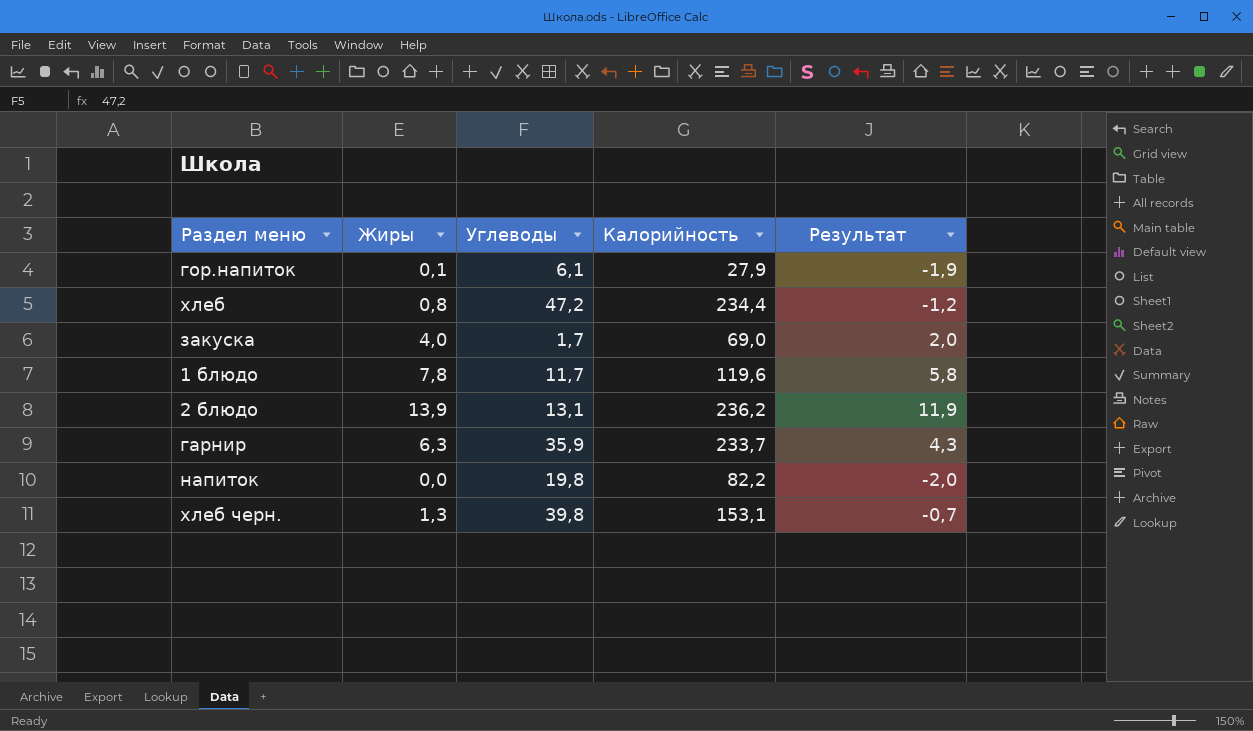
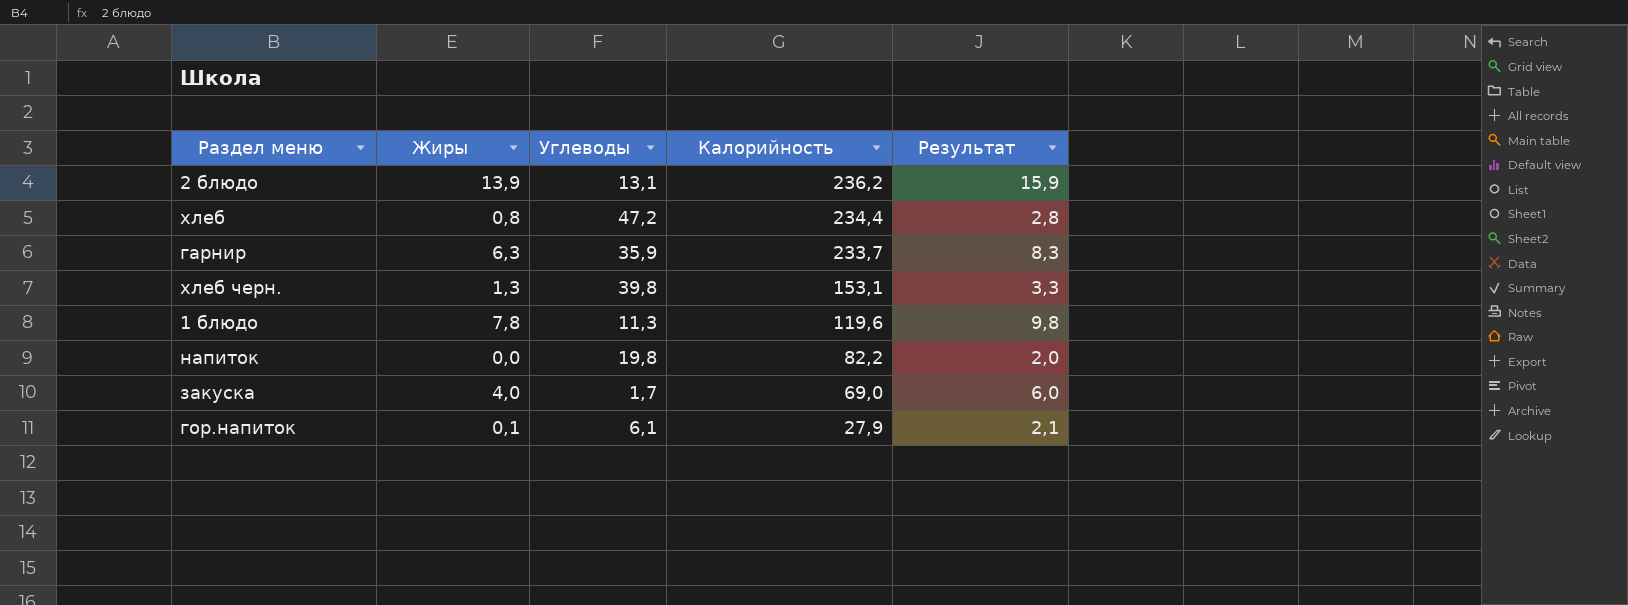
row order: none -> Калорийность descending
column Результат | formula: [Жиры] - 2 -> [Жиры] + 2
1 блюдо | Углеводы: 11,7 -> 11,3

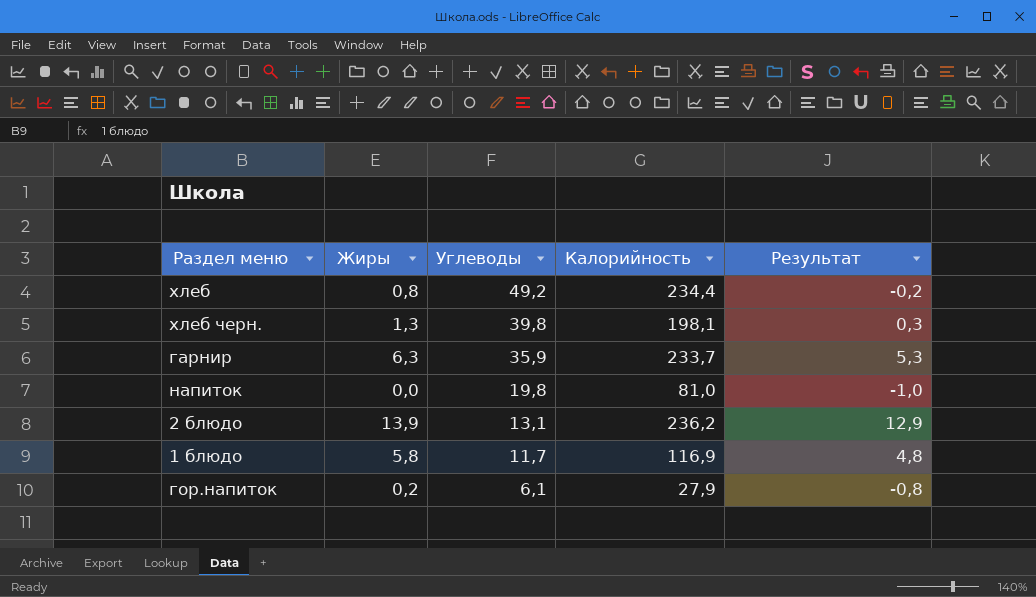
row order: Калорийность descending -> Углеводы descending
column Результат | formula: [Жиры] + 2 -> [Жиры] - 1
row закуска: 4,0 | 1,7 | 69,0 | 6,0 -> none
хлеб | Углеводы: 47,2 -> 49,2
хлеб черн. | Калорийность: 153,1 -> 198,1
напиток | Калорийность: 82,2 -> 81,0
1 блюдо | Жиры: 7,8 -> 5,8
1 блюдо | Углеводы: 11,3 -> 11,7
1 блюдо | Калорийность: 119,6 -> 116,9
гор.напиток | Жиры: 0,1 -> 0,2

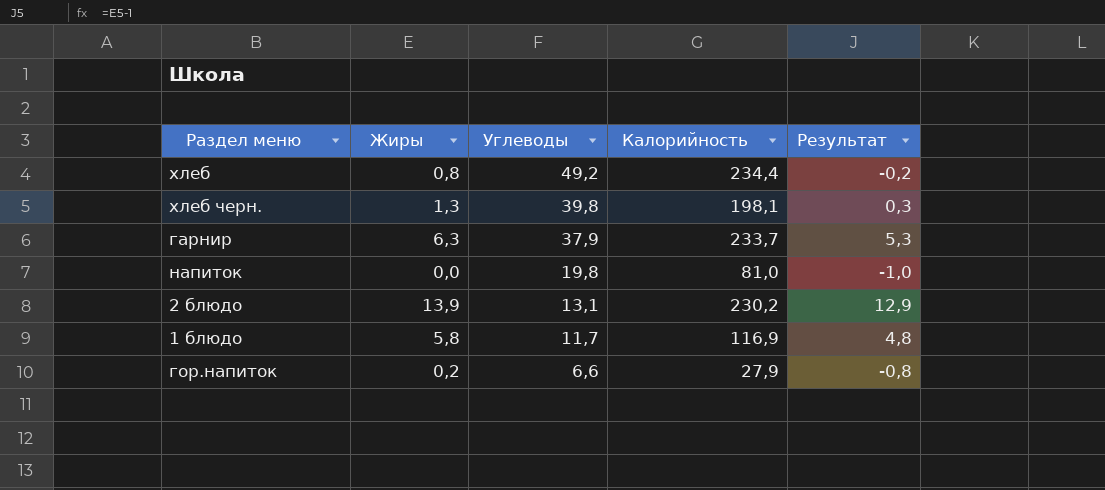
гарнир | Углеводы: 35,9 -> 37,9
2 блюдо | Калорийность: 236,2 -> 230,2
гор.напиток | Углеводы: 6,1 -> 6,6

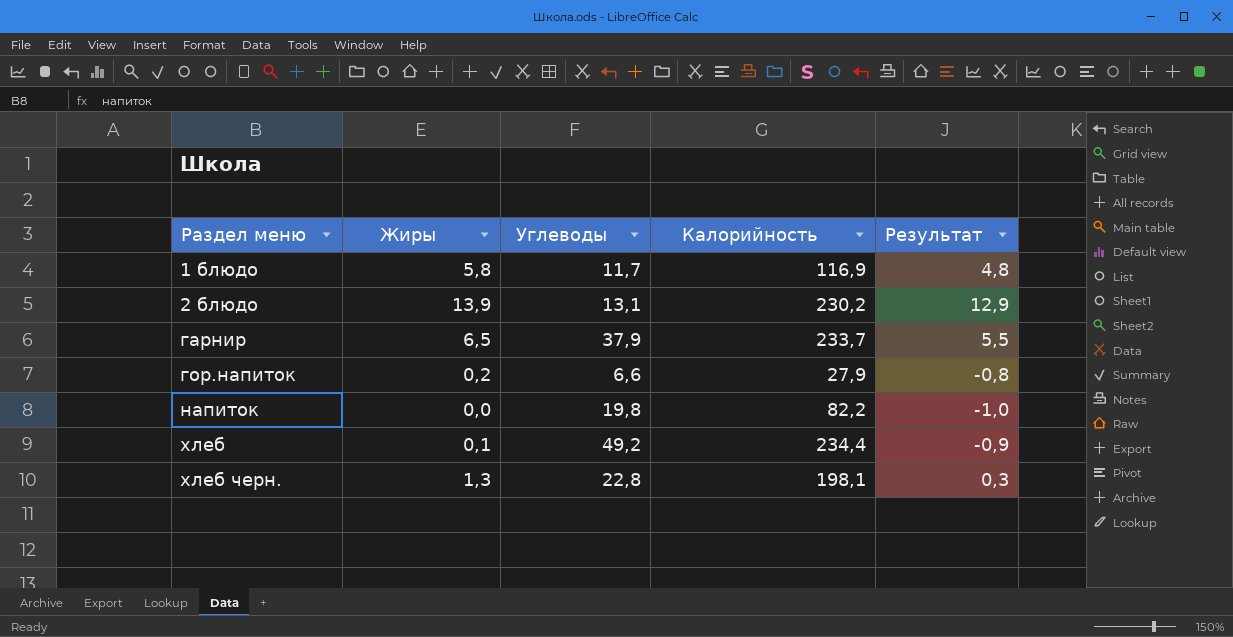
row order: Углеводы descending -> Раздел меню ascending
гарнир | Жиры: 6,3 -> 6,5
гарнир | Результат: 5,3 -> 5,5
напиток | Калорийность: 81,0 -> 82,2
хлеб | Жиры: 0,8 -> 0,1
хлеб | Результат: -0,2 -> -0,9
хлеб черн. | Углеводы: 39,8 -> 22,8

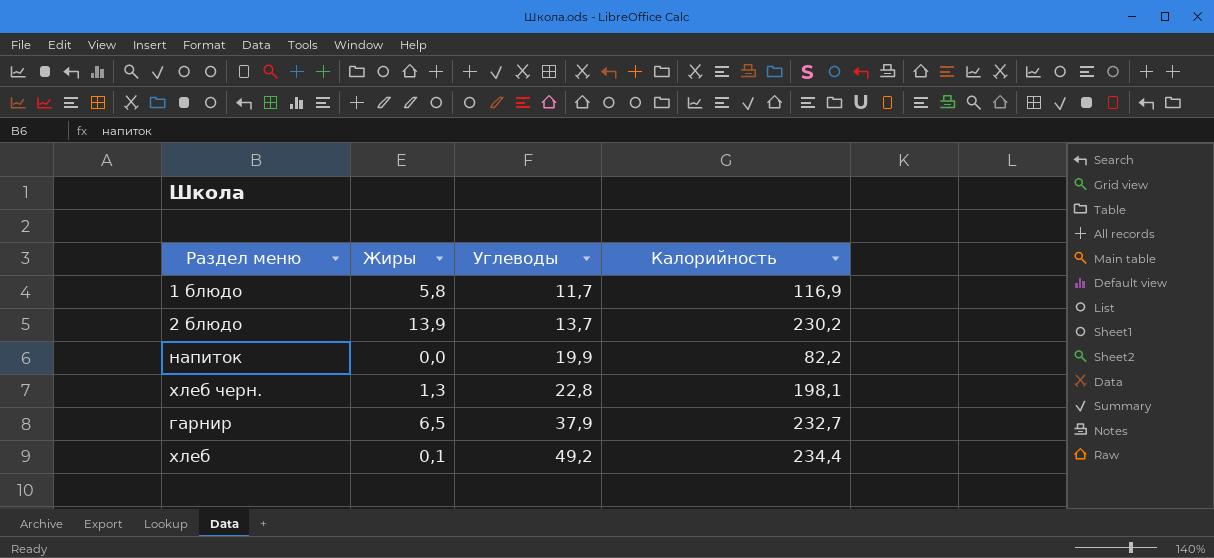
row order: Раздел меню ascending -> Углеводы ascending
column Результат | formula: [Жиры] - 1 -> none
row гор.напиток: 0,2 | 6,6 | 27,9 | -0,8 -> none
2 блюдо | Углеводы: 13,1 -> 13,7
напиток | Углеводы: 19,8 -> 19,9
гарнир | Калорийность: 233,7 -> 232,7

